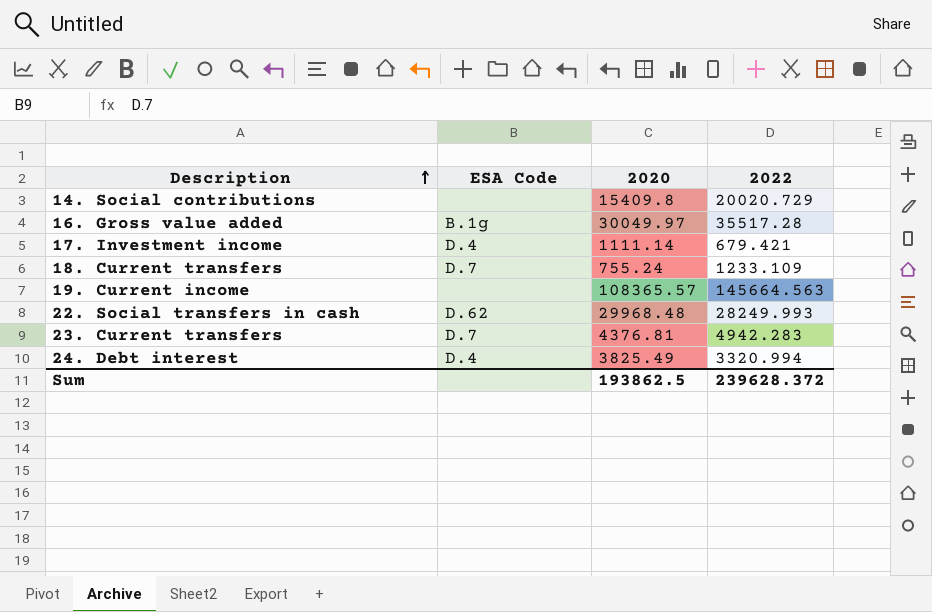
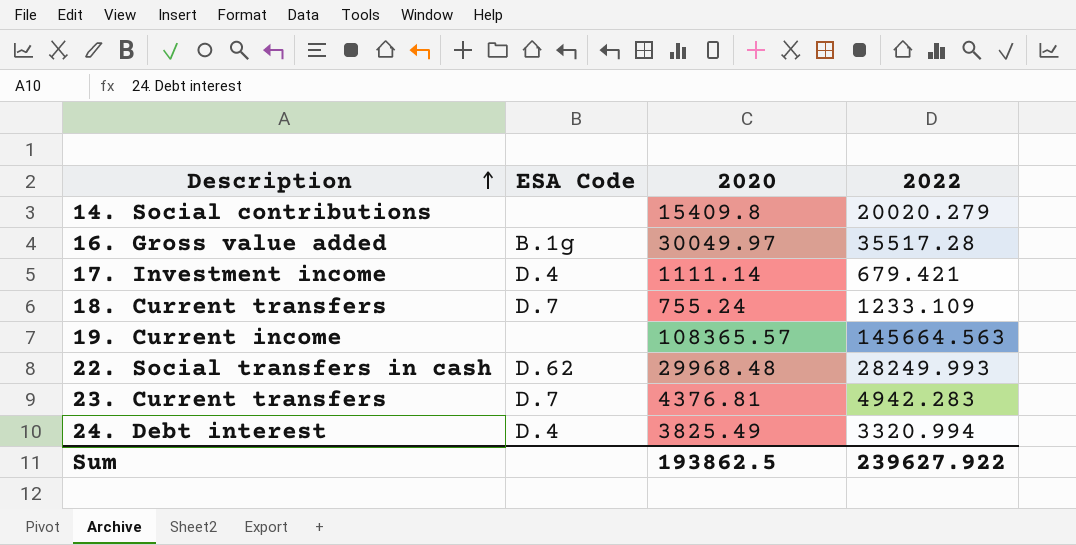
14. Social contributions | 2022: 20020.729 -> 20020.279
Sum | 2022: 239628.372 -> 239627.922

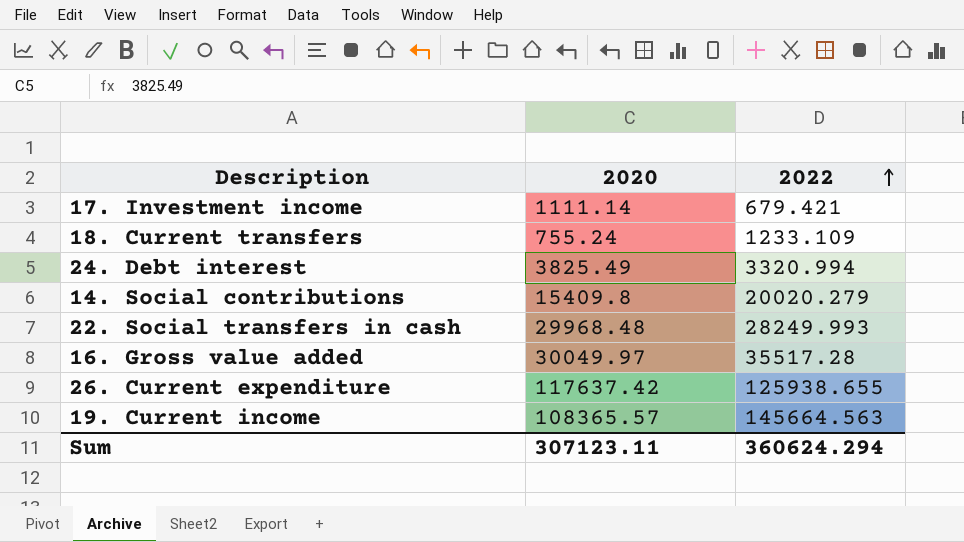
row order: Description ascending -> 2022 ascending
column ESA Code | position: 2 -> none
row 23. Current transfers: D.7 | 4376.81 | 4942.283 -> none
row 26. Current expenditure: none -> 117637.42 | 125938.655
Sum | 2020: 193862.5 -> 307123.11
Sum | 2022: 239627.922 -> 360624.294

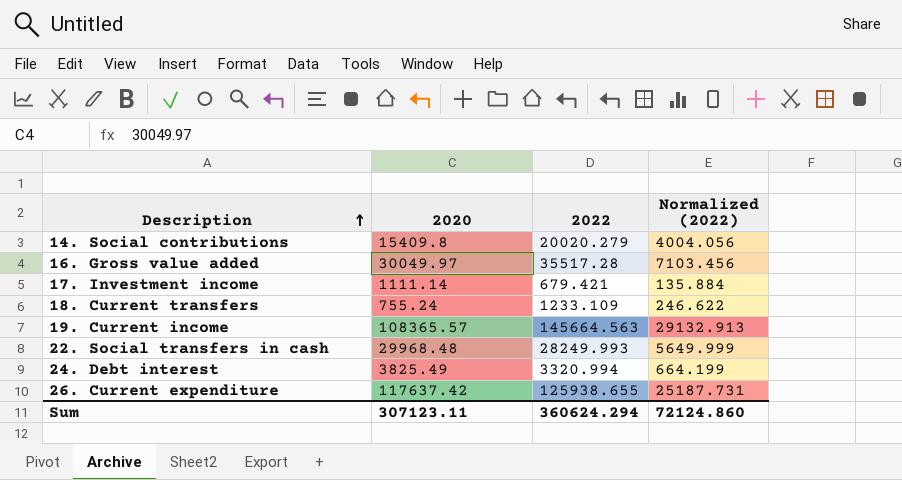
row order: 2022 ascending -> Description ascending
column Normalized (2022) | formula: none -> [2022] * 0.2

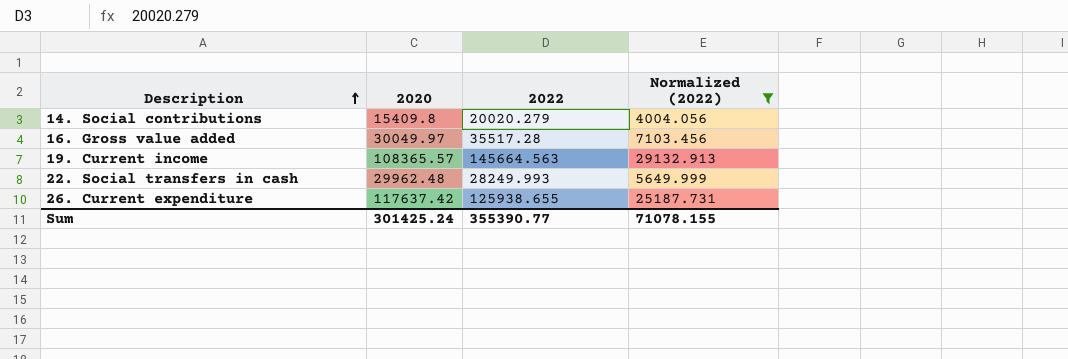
filter: none -> Normalized (2022) >= 4004.056
22. Social transfers in cash | 2020: 29968.48 -> 29962.48
Sum | 2020: 307123.11 -> 301425.24
Sum | 2022: 360624.294 -> 355390.77
Sum | Normalized (2022): 72124.860 -> 71078.155

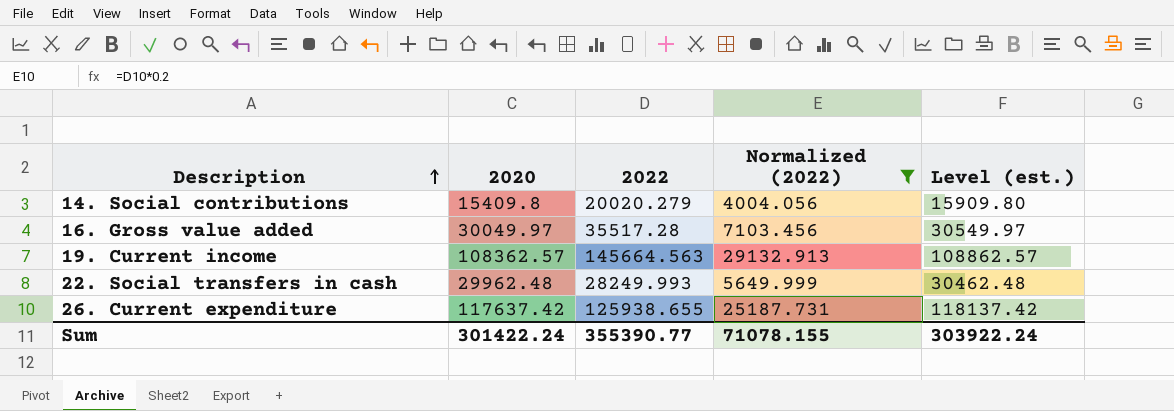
column Level (est.) | formula: none -> [2020] + 500
19. Current income | 2020: 108365.57 -> 108362.57
Sum | 2020: 301425.24 -> 301422.24

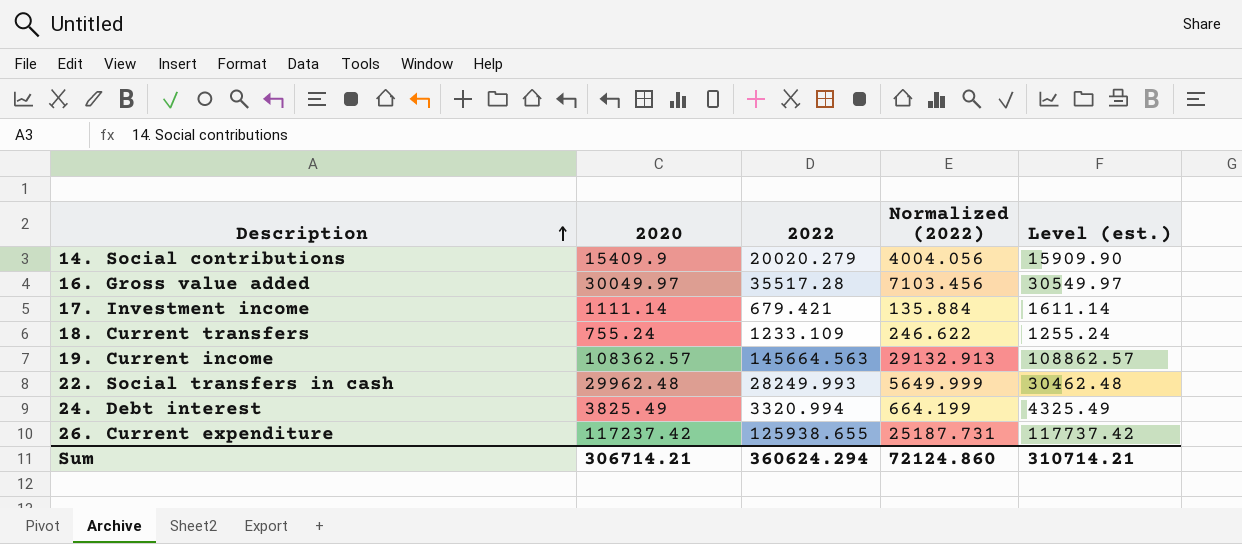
filter: Normalized (2022) >= 4004.056 -> none
14. Social contributions | 2020: 15409.8 -> 15409.9
14. Social contributions | Level (est.): 15909.80 -> 15909.90
26. Current expenditure | 2020: 117637.42 -> 117237.42
26. Current expenditure | Level (est.): 118137.42 -> 117737.42
Sum | 2020: 301422.24 -> 306714.21
Sum | 2022: 355390.77 -> 360624.294
Sum | Normalized (2022): 71078.155 -> 72124.860
Sum | Level (est.): 303922.24 -> 310714.21

